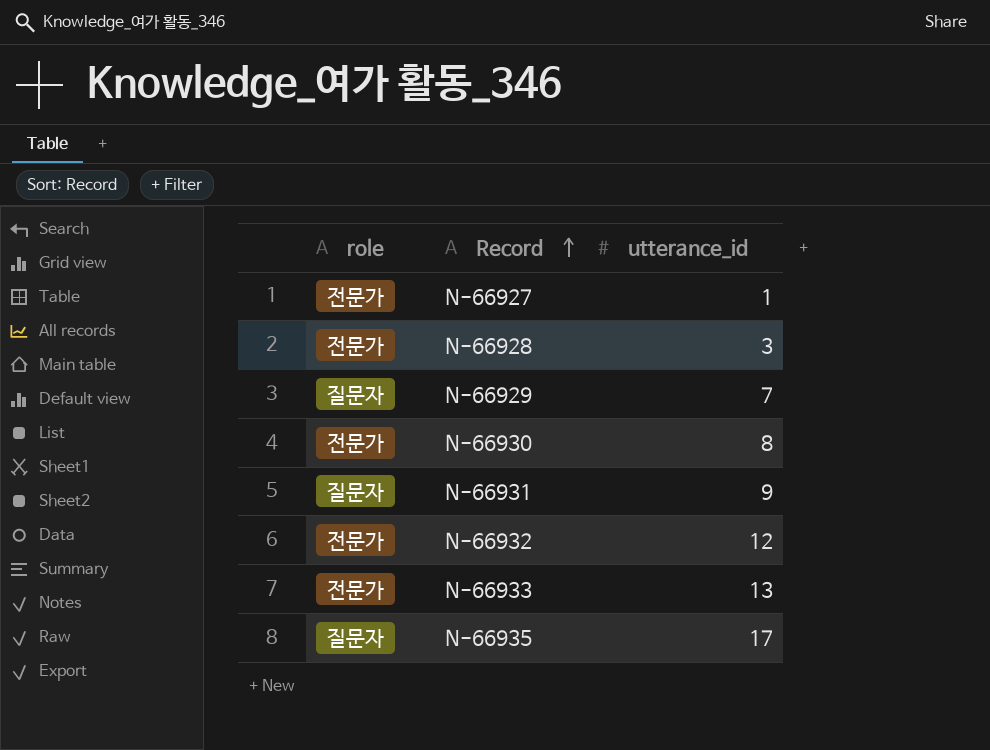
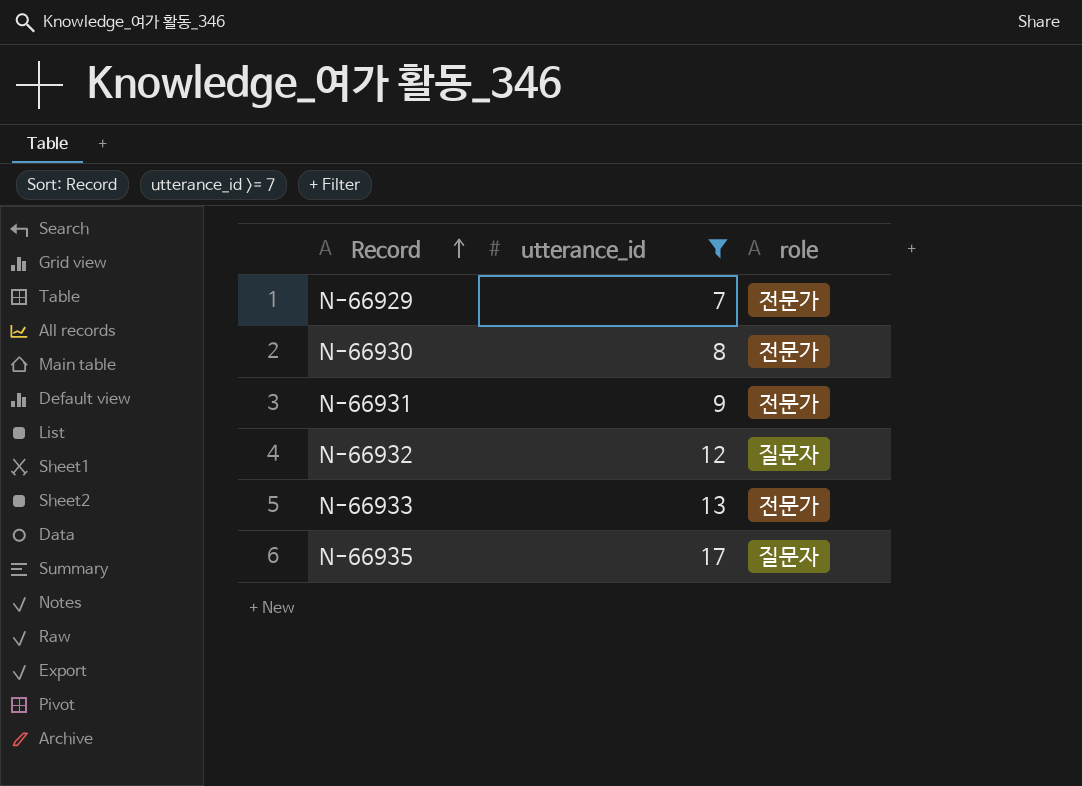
filter: none -> utterance_id >= 7
column role | position: 1 -> 3
N-66929 | role: 질문자 -> 전문가
N-66931 | role: 질문자 -> 전문가
N-66932 | role: 전문가 -> 질문자

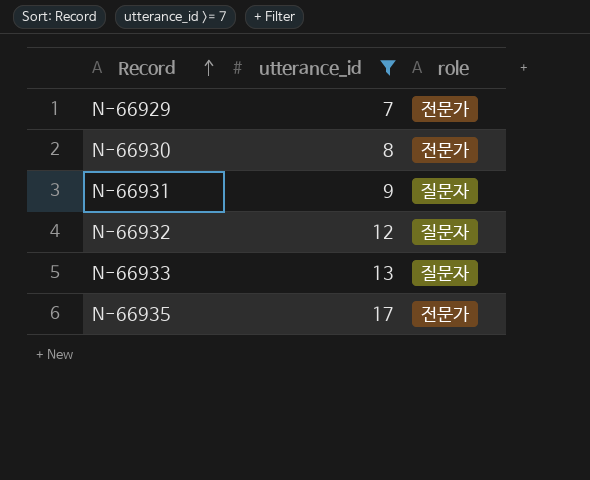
N-66931 | role: 전문가 -> 질문자
N-66933 | role: 전문가 -> 질문자
N-66935 | role: 질문자 -> 전문가

